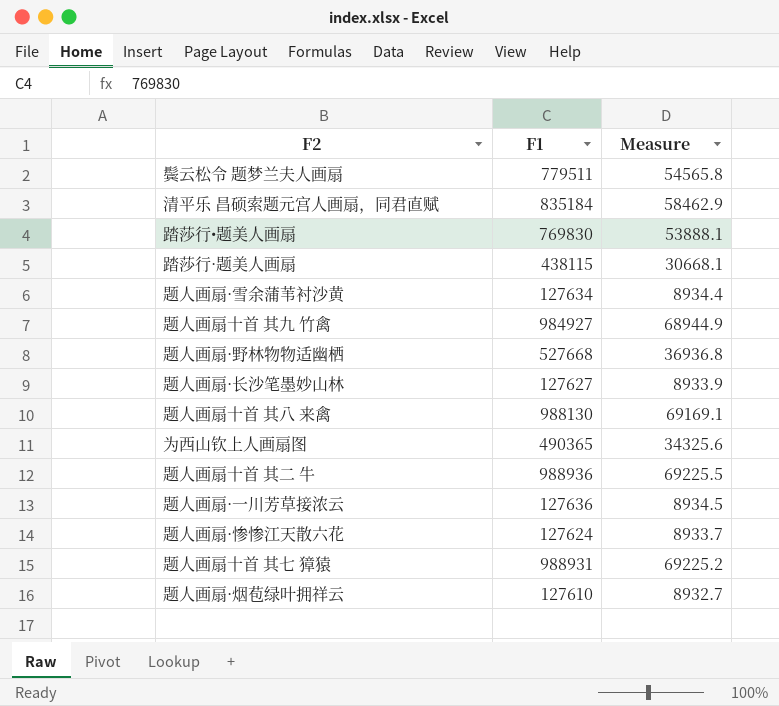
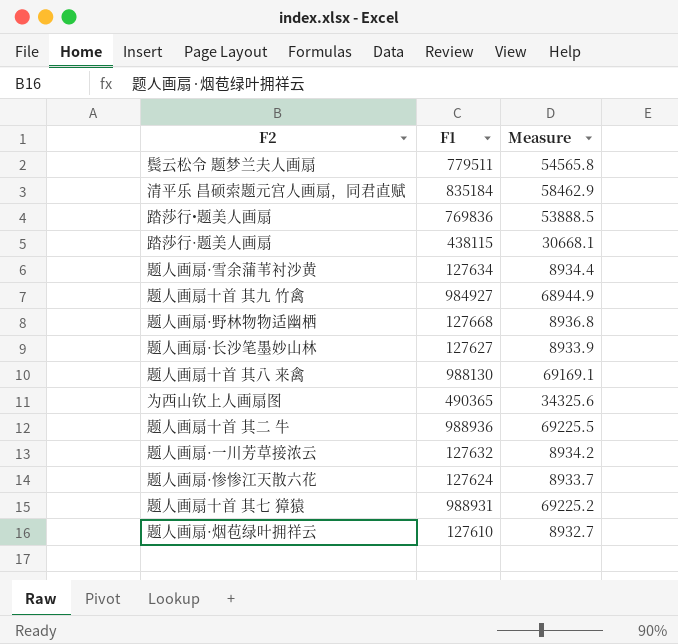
踏莎行•题美人画扇 | F1: 769830 -> 769836
踏莎行•题美人画扇 | Measure: 53888.1 -> 53888.5
题人画扇·野林物物适幽栖 | F1: 527668 -> 127668
题人画扇·野林物物适幽栖 | Measure: 36936.8 -> 8936.8
题人画扇·一川芳草接浓云 | F1: 127636 -> 127632
题人画扇·一川芳草接浓云 | Measure: 8934.5 -> 8934.2

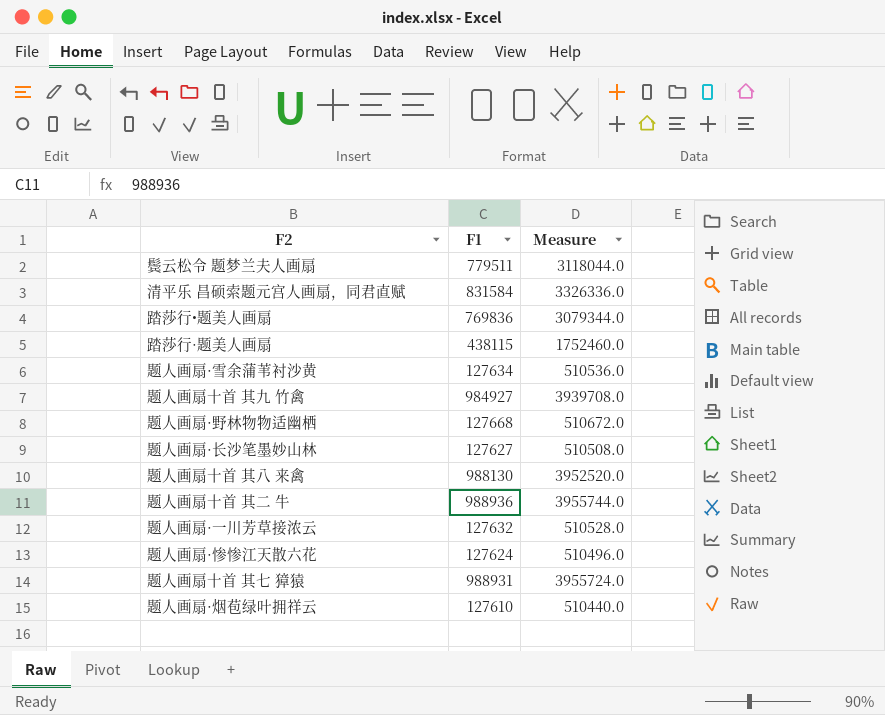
column Measure | formula: [F1] * 0.07 -> [F1] * 4
row 为西山钦上人画扇图: 490365 | 34325.6 -> none
清平乐 昌硕索题元宫人画扇，同君直赋 | F1: 835184 -> 831584

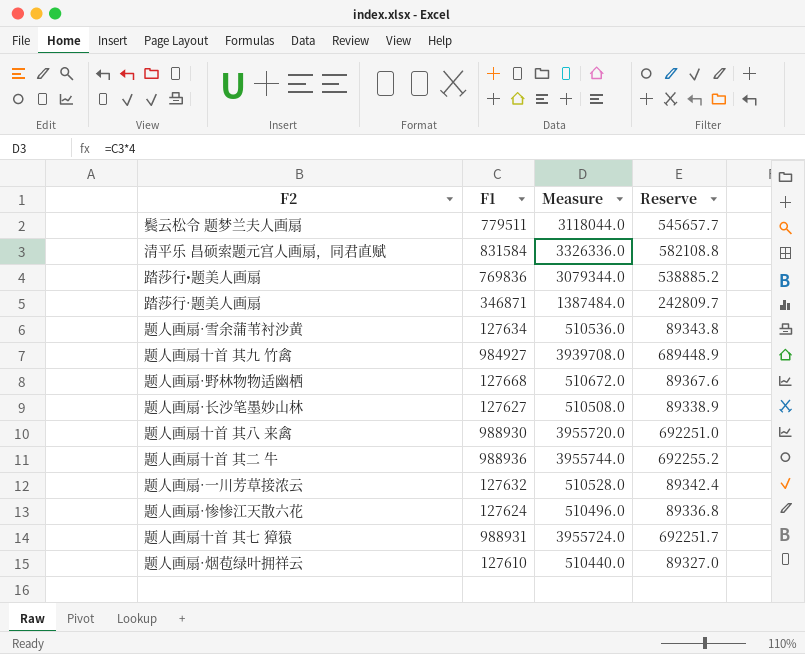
column Reserve | formula: none -> [F1] * 0.7
踏莎行·题美人画扇 | F1: 438115 -> 346871
踏莎行·题美人画扇 | Measure: 1752460.0 -> 1387484.0
题人画扇十首 其八 来禽 | F1: 988130 -> 988930
题人画扇十首 其八 来禽 | Measure: 3952520.0 -> 3955720.0

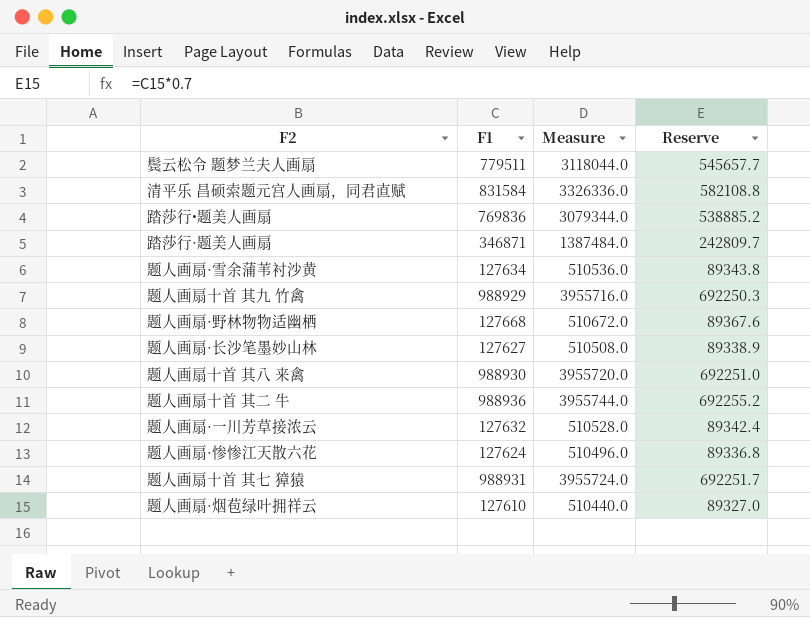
题人画扇十首 其九 竹禽 | F1: 984927 -> 988929
题人画扇十首 其九 竹禽 | Measure: 3939708.0 -> 3955716.0
题人画扇十首 其九 竹禽 | Reserve: 689448.9 -> 692250.3

